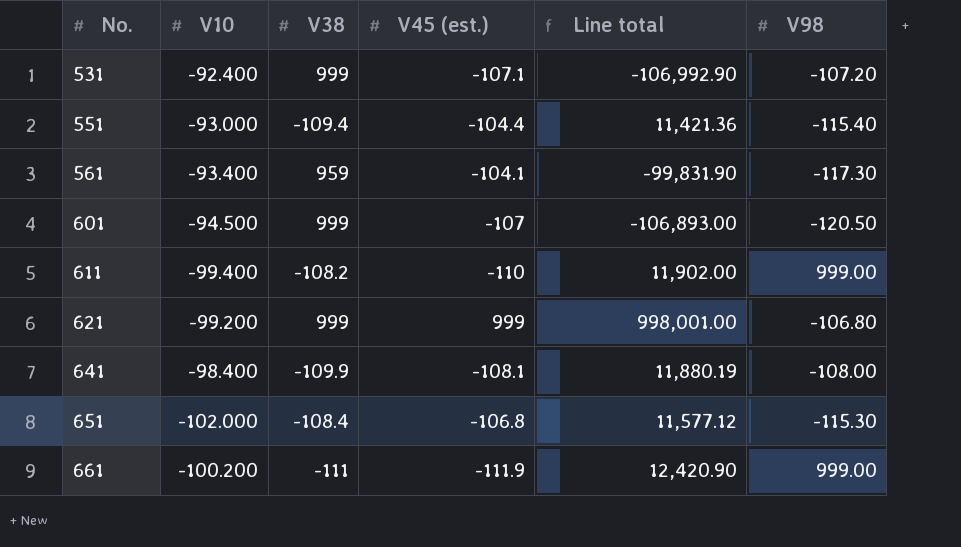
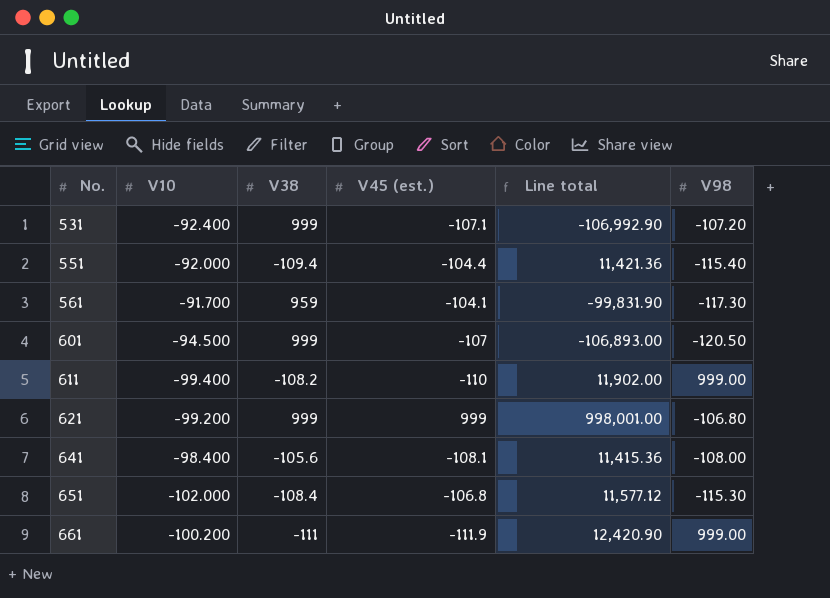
551 | V10: -93.000 -> -92.000
561 | V10: -93.400 -> -91.700
641 | V38: -109.9 -> -105.6
641 | Line total: 11,880.19 -> 11,415.36

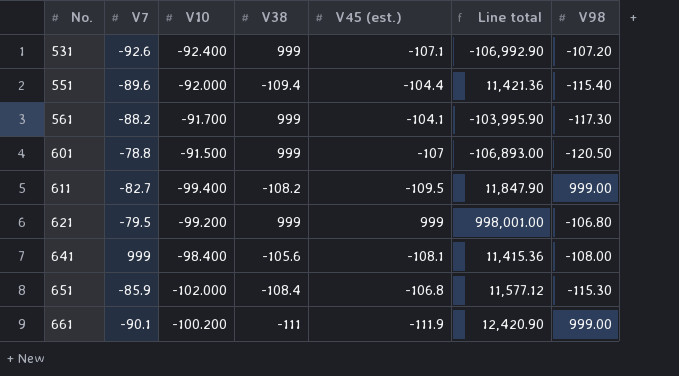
column V7 | position: none -> 2
561 | V38: 959 -> 999
561 | Line total: -99,831.90 -> -103,995.90
601 | V10: -94.500 -> -91.500
611 | V45 (est.): -110 -> -109.5
611 | Line total: 11,902.00 -> 11,847.90

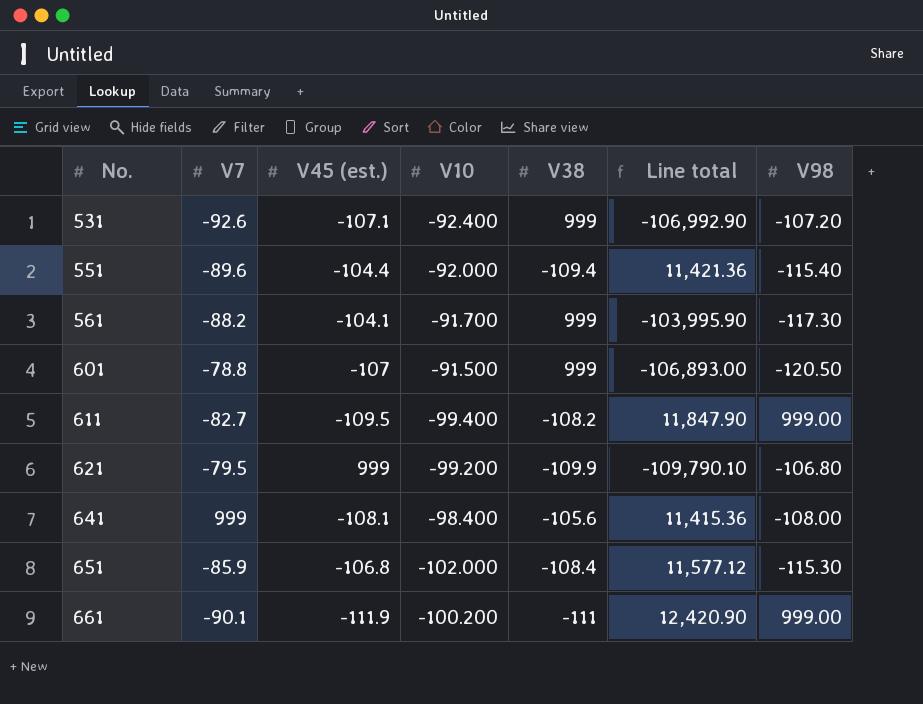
column V45 (est.) | position: 5 -> 3
621 | V38: 999 -> -109.9
621 | Line total: 998,001.00 -> -109,790.10

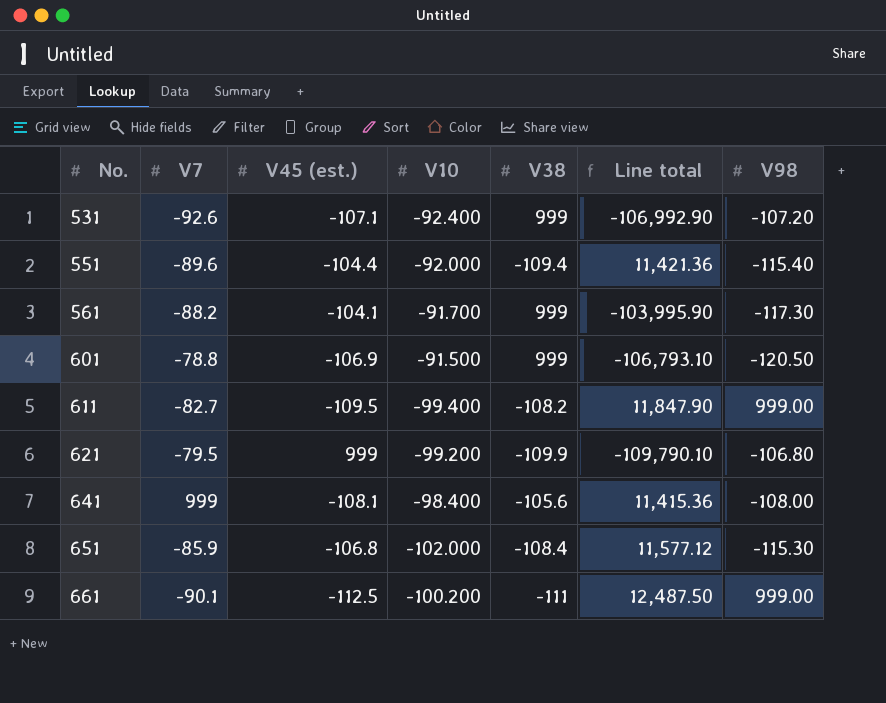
601 | V45 (est.): -107 -> -106.9
601 | Line total: -106,893.00 -> -106,793.10
661 | V45 (est.): -111.9 -> -112.5
661 | Line total: 12,420.90 -> 12,487.50

